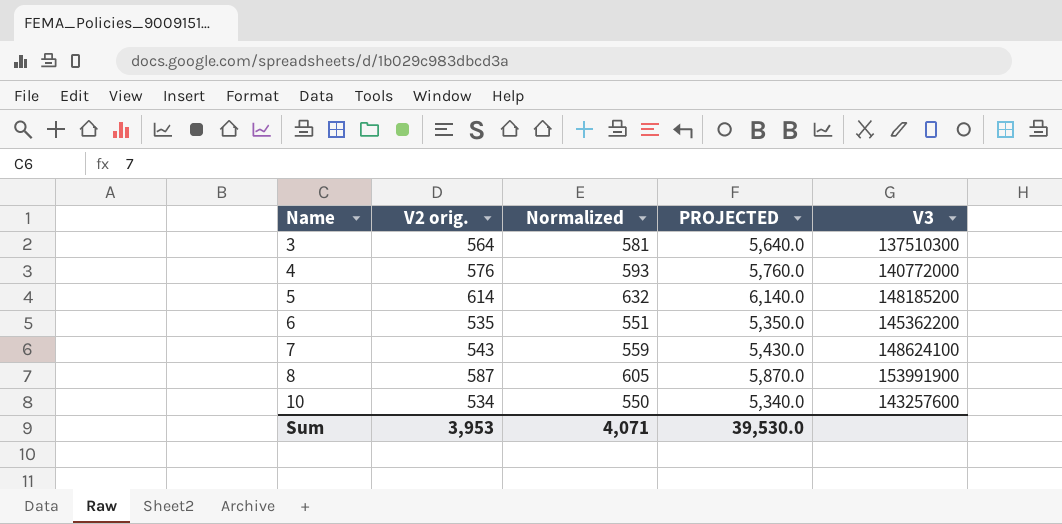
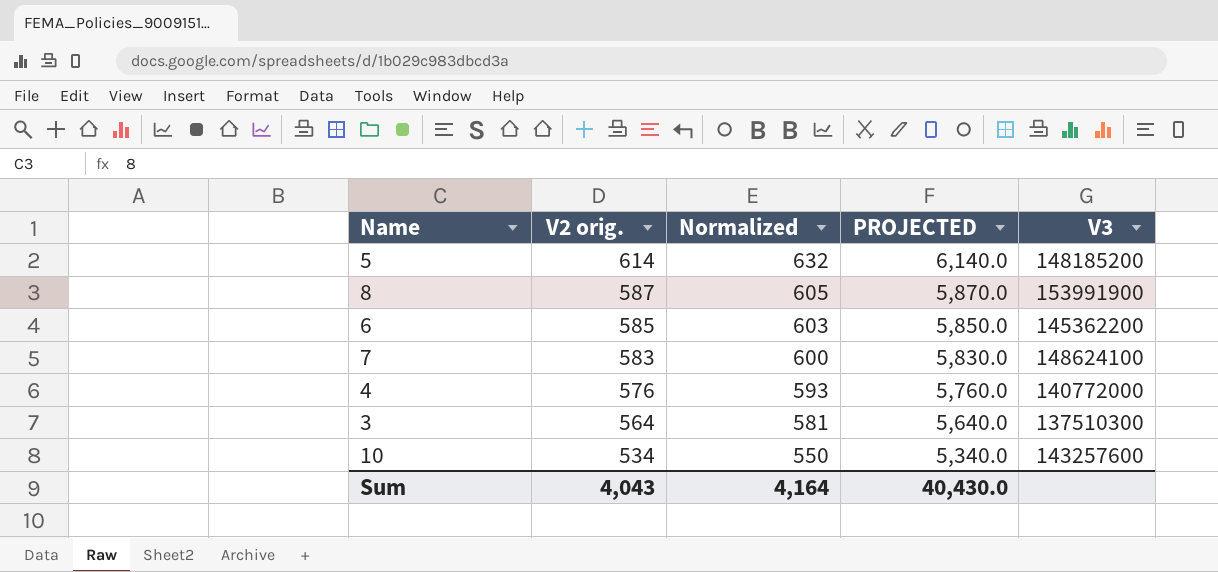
row order: Name ascending -> V2 orig. descending
6 | V2 orig.: 535 -> 585
6 | Normalized: 551 -> 603
6 | PROJECTED: 5,350.0 -> 5,850.0
7 | V2 orig.: 543 -> 583
7 | Normalized: 559 -> 600
7 | PROJECTED: 5,430.0 -> 5,830.0
Sum | V2 orig.: 3,953 -> 4,043
Sum | Normalized: 4,071 -> 4,164
Sum | PROJECTED: 39,530.0 -> 40,430.0

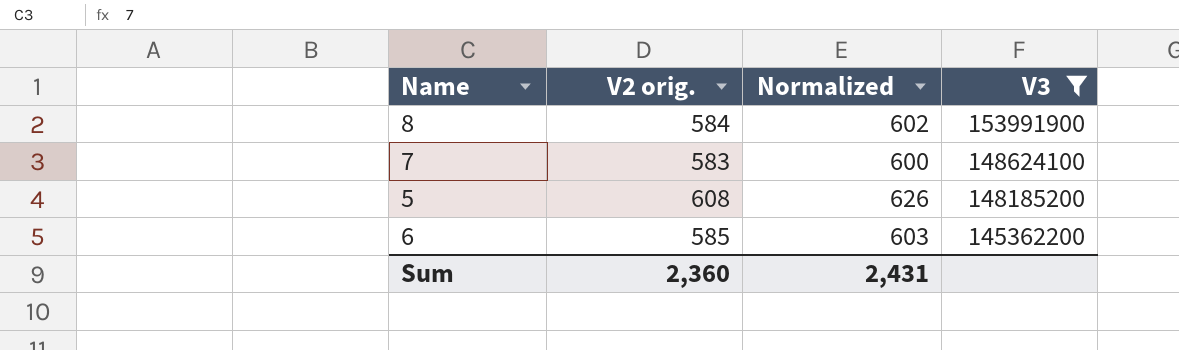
filter: none -> V3 >= 145362200
row order: V2 orig. descending -> V3 descending
column PROJECTED | formula: [V2 orig.] * 10 -> none
8 | V2 orig.: 587 -> 584
8 | Normalized: 605 -> 602
5 | V2 orig.: 614 -> 608
5 | Normalized: 632 -> 626
Sum | V2 orig.: 4,043 -> 2,360
Sum | Normalized: 4,164 -> 2,431

